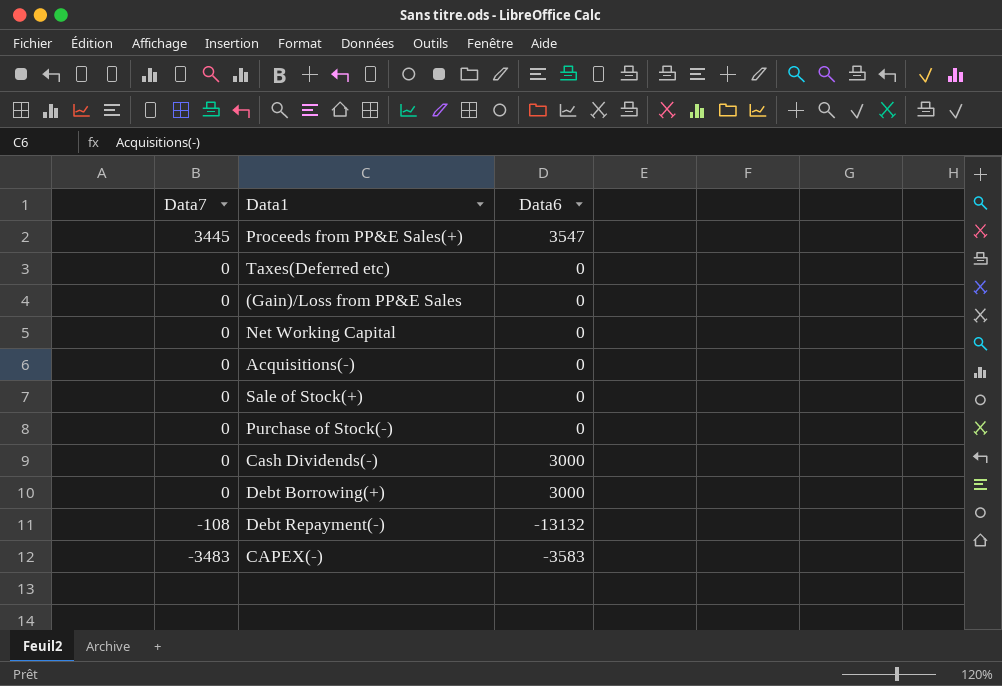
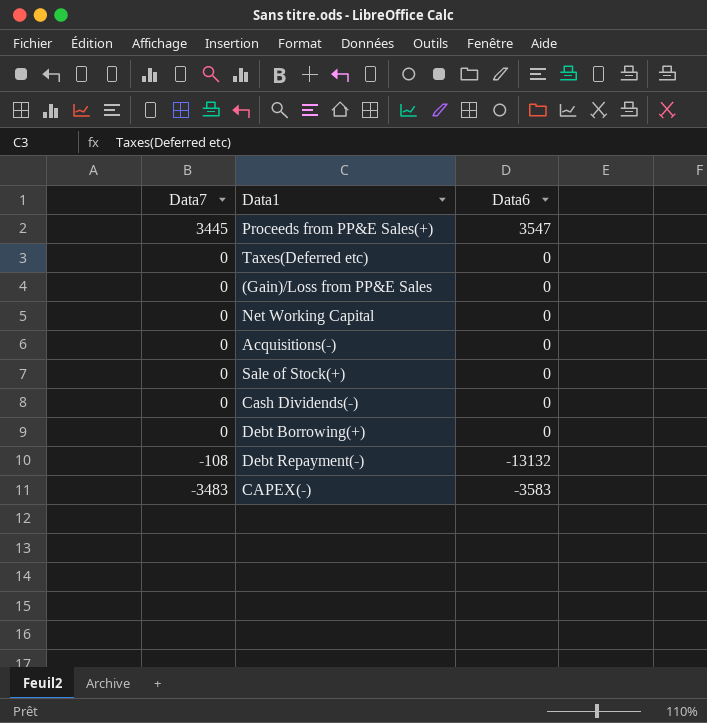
row Purchase of Stock(-): 0 | 0 -> none
Cash Dividends(-) | Data6: 3000 -> 0
Debt Borrowing(+) | Data6: 3000 -> 0

